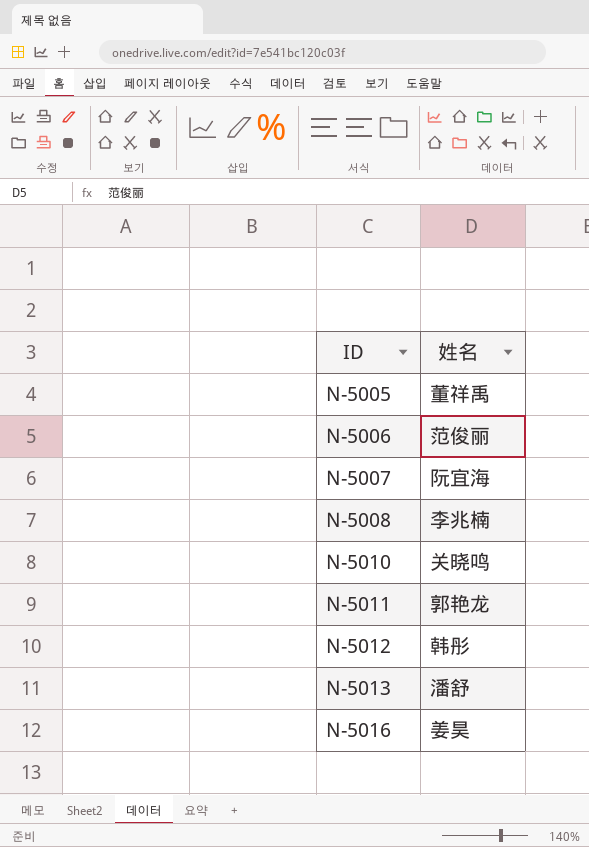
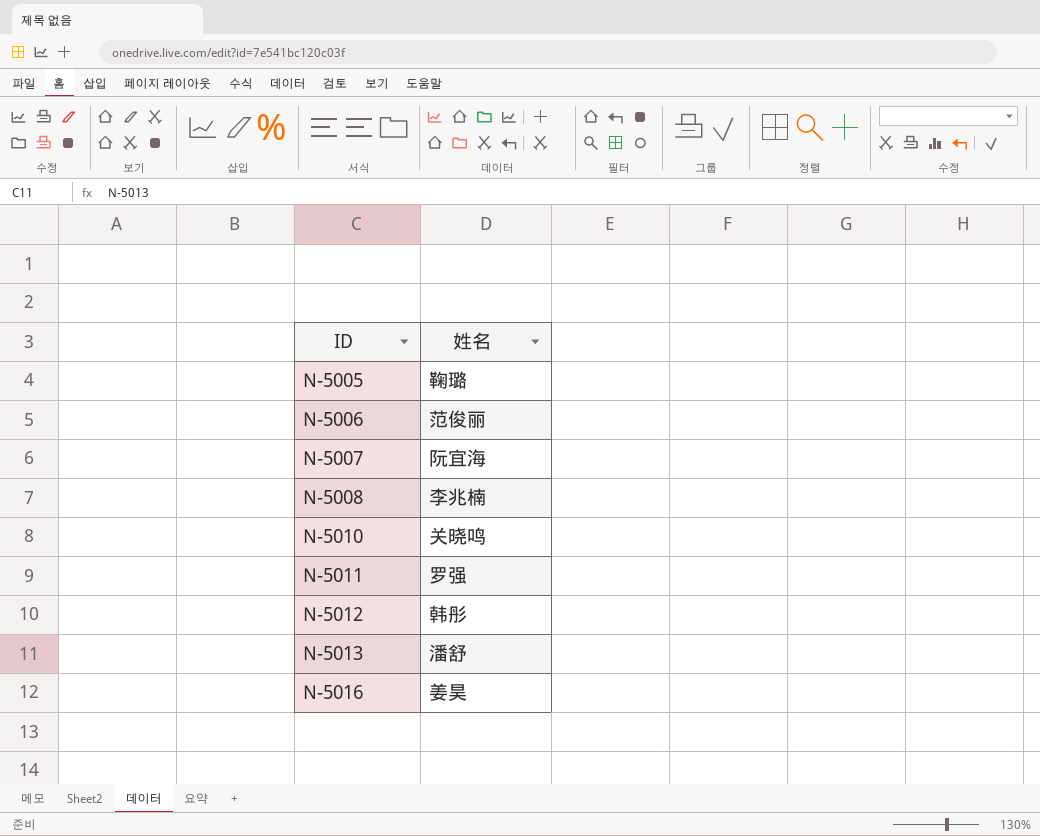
N-5005 | 姓名: 董祥禹 -> 鞠璐
N-5011 | 姓名: 郭艳龙 -> 罗强

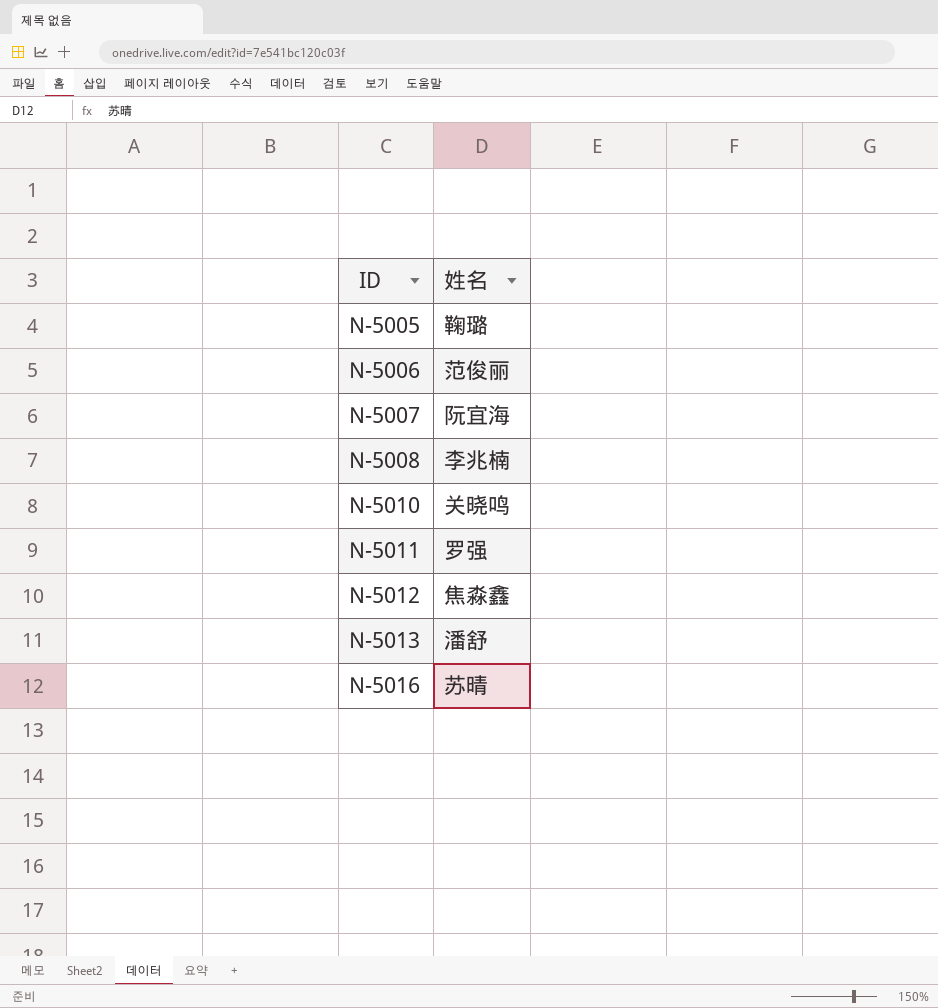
N-5012 | 姓名: 韩彤 -> 焦淼鑫
N-5016 | 姓名: 姜昊 -> 苏晴

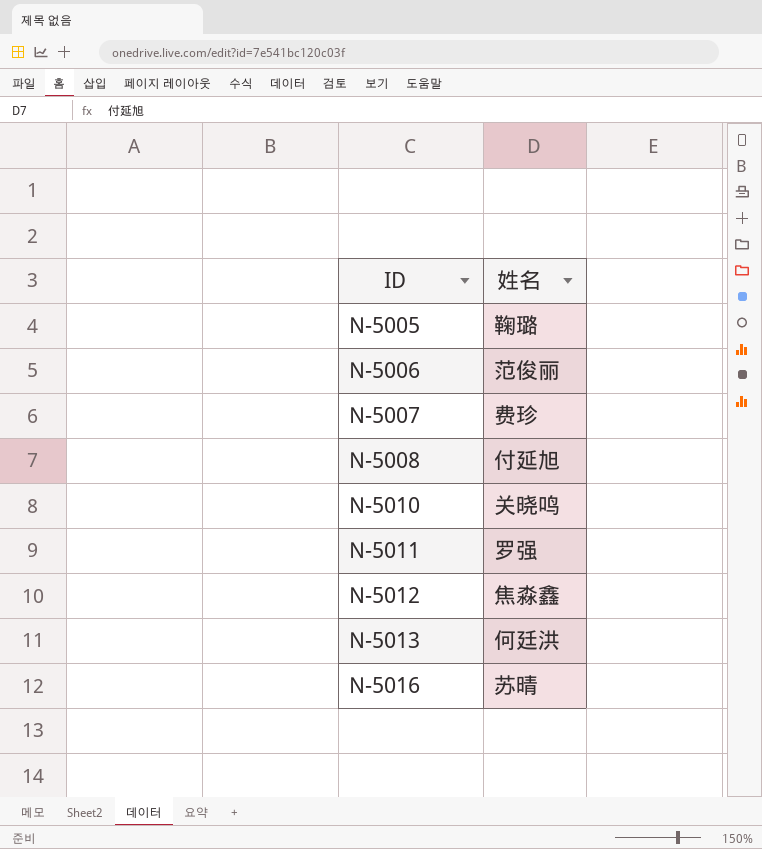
N-5007 | 姓名: 阮宜海 -> 费珍
N-5008 | 姓名: 李兆楠 -> 付延旭
N-5013 | 姓名: 潘舒 -> 何廷洪

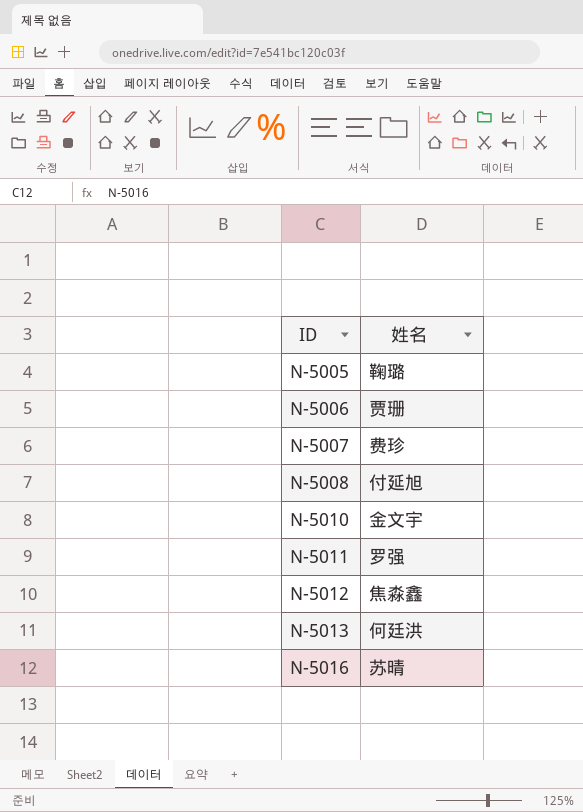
N-5006 | 姓名: 范俊丽 -> 贾珊
N-5010 | 姓名: 关晓鸣 -> 金文宇

